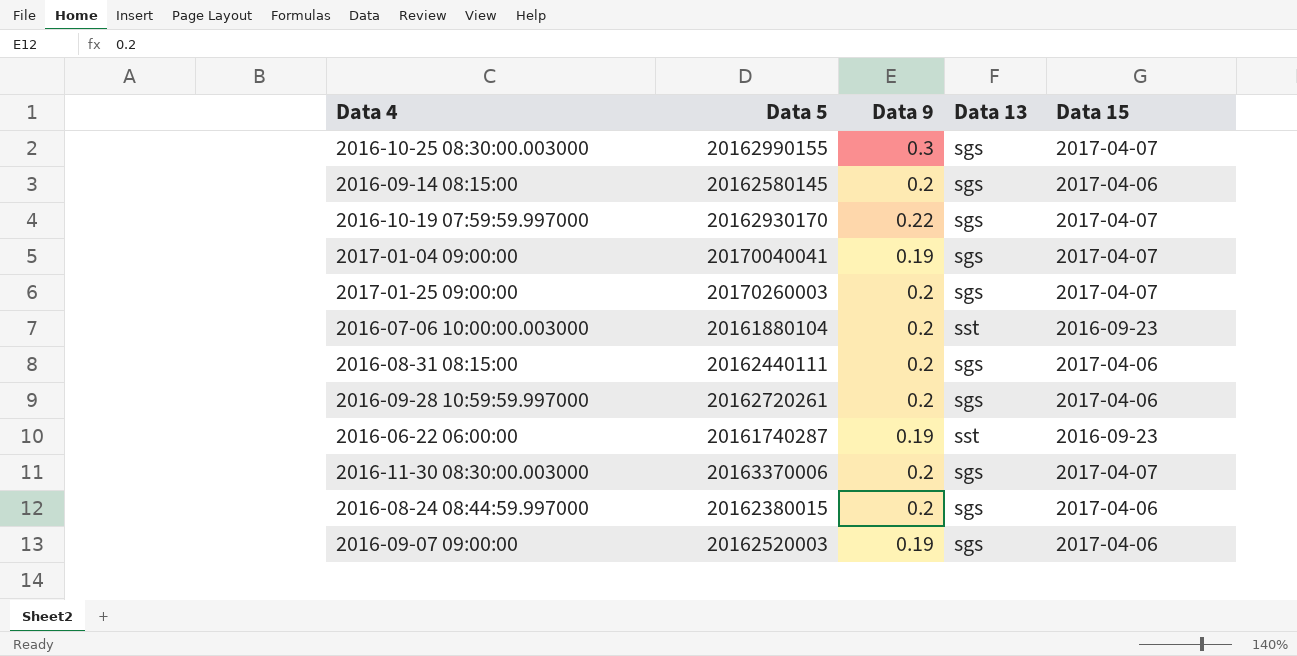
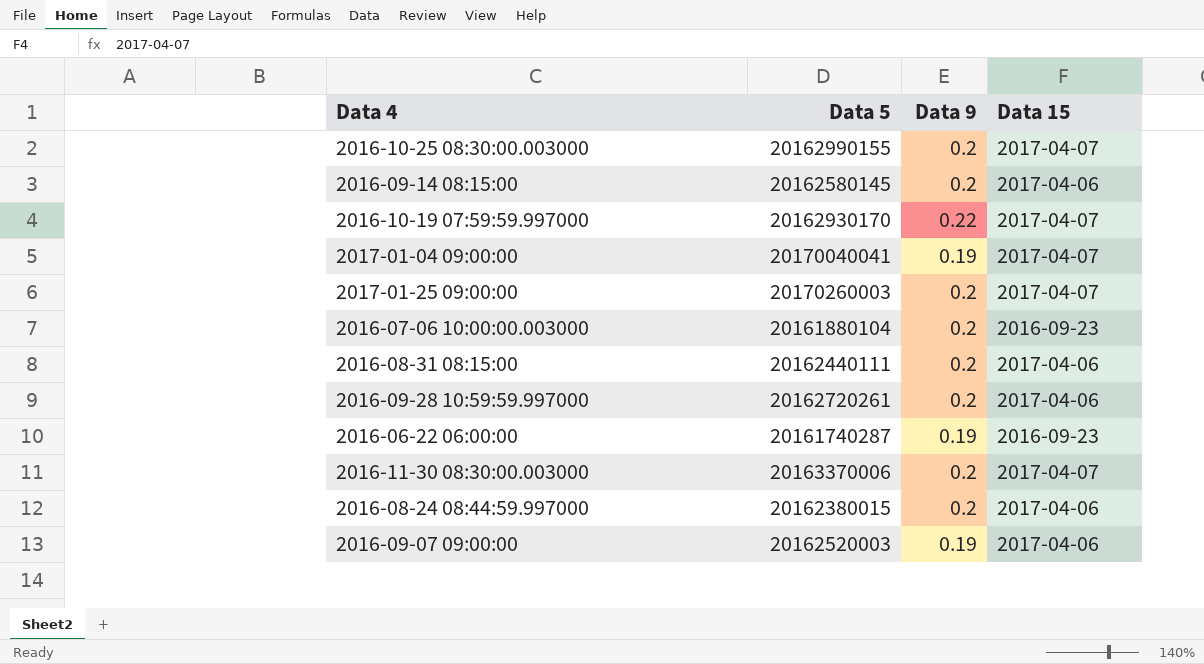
column Data 13 | position: 4 -> none
2016-10-25 08:30:00.003000 | Data 9: 0.3 -> 0.2

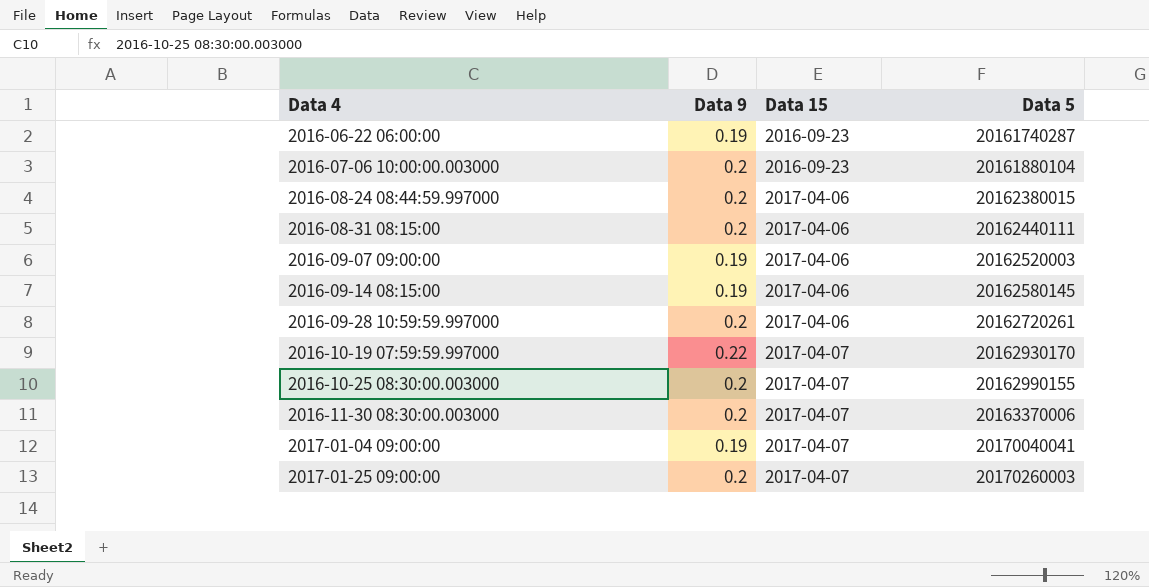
row order: none -> Data 4 ascending
column Data 5 | position: 2 -> 4
2016-09-14 08:15:00 | Data 9: 0.2 -> 0.19

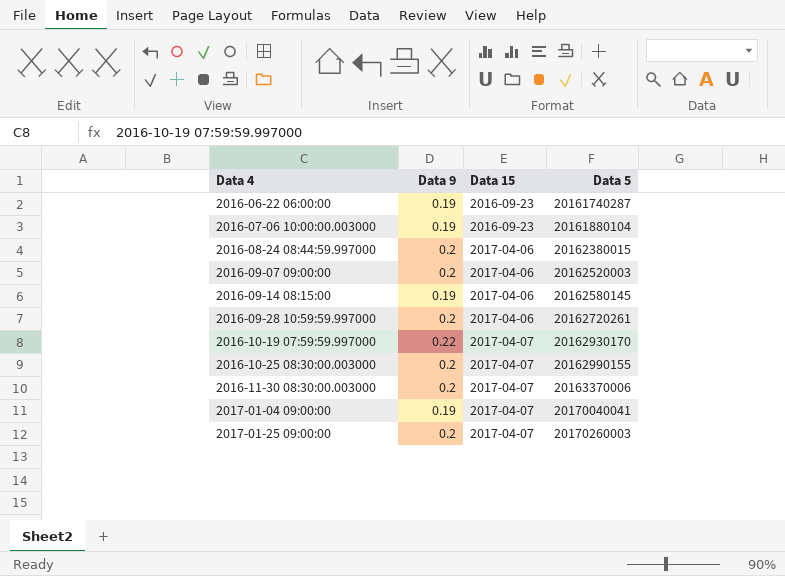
row 2016-08-31 08:15:00: 0.2 | 2017-04-06 | 20162440111 -> none
2016-07-06 10:00:00.003000 | Data 9: 0.2 -> 0.19
2016-09-07 09:00:00 | Data 9: 0.19 -> 0.2

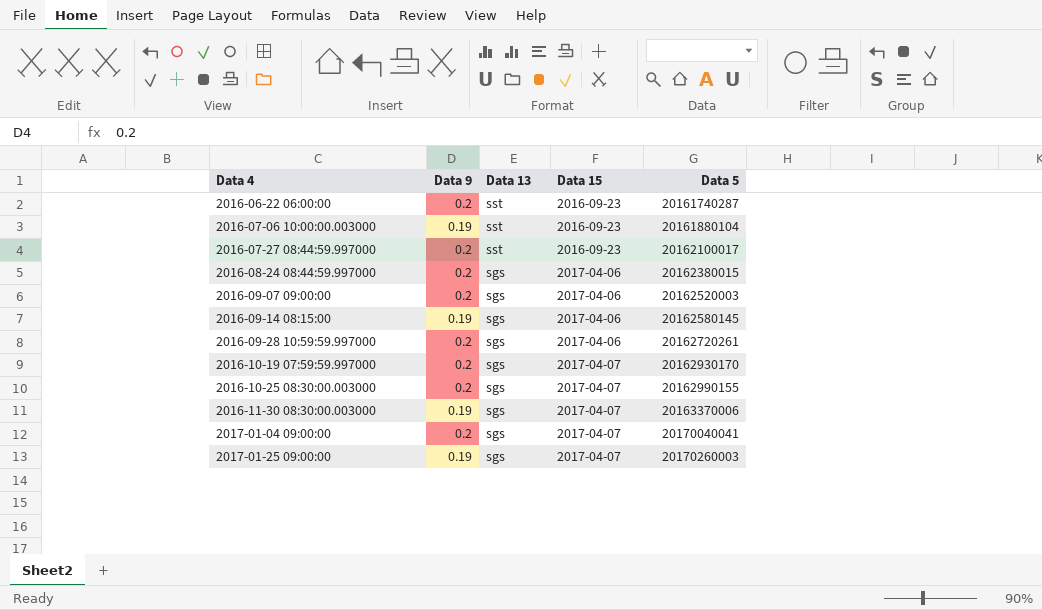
column Data 13 | position: none -> 3
2016-06-22 06:00:00 | Data 9: 0.19 -> 0.2
row 2016-07-27 08:44:59.997000: none -> 0.2 | sst | 2016-09-23 | 20162100017
2016-10-19 07:59:59.997000 | Data 9: 0.22 -> 0.2
2016-11-30 08:30:00.003000 | Data 9: 0.2 -> 0.19
2017-01-04 09:00:00 | Data 9: 0.19 -> 0.2
2017-01-25 09:00:00 | Data 9: 0.2 -> 0.19

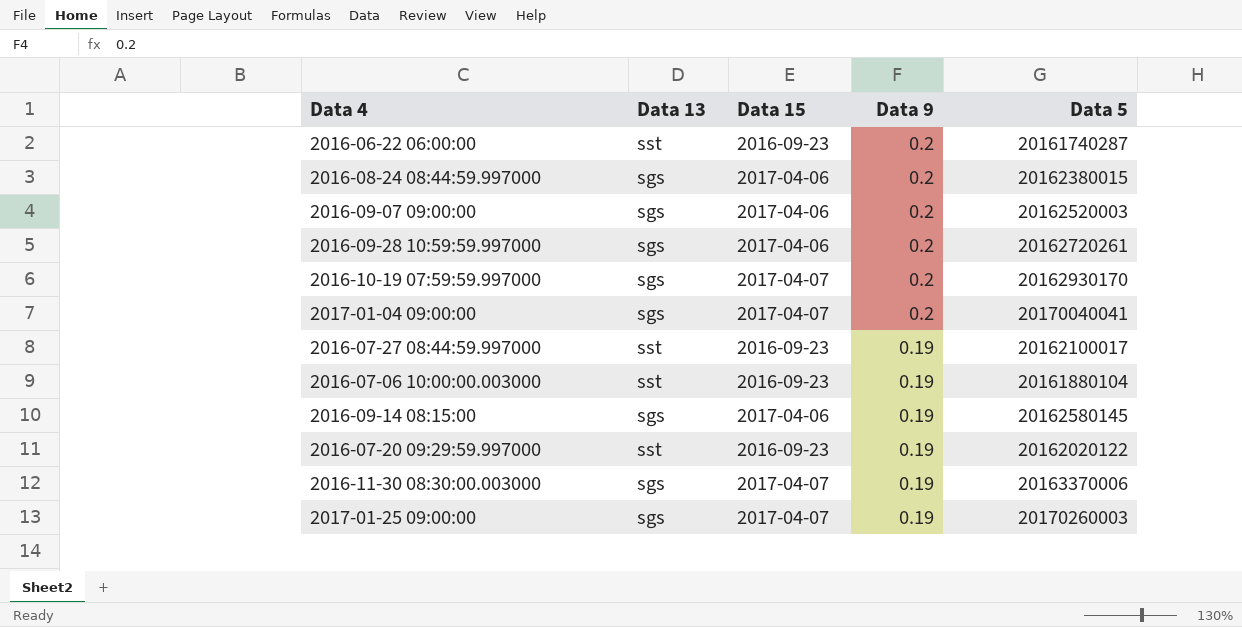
row order: Data 4 ascending -> Data 9 descending
column Data 9 | position: 2 -> 4
row 2016-10-25 08:30:00.003000: 0.2 | sgs | 2017-04-07 | 20162990155 -> none
2016-07-27 08:44:59.997000 | Data 9: 0.2 -> 0.19
row 2016-07-20 09:29:59.997000: none -> sst | 2016-09-23 | 0.19 | 20162020122

